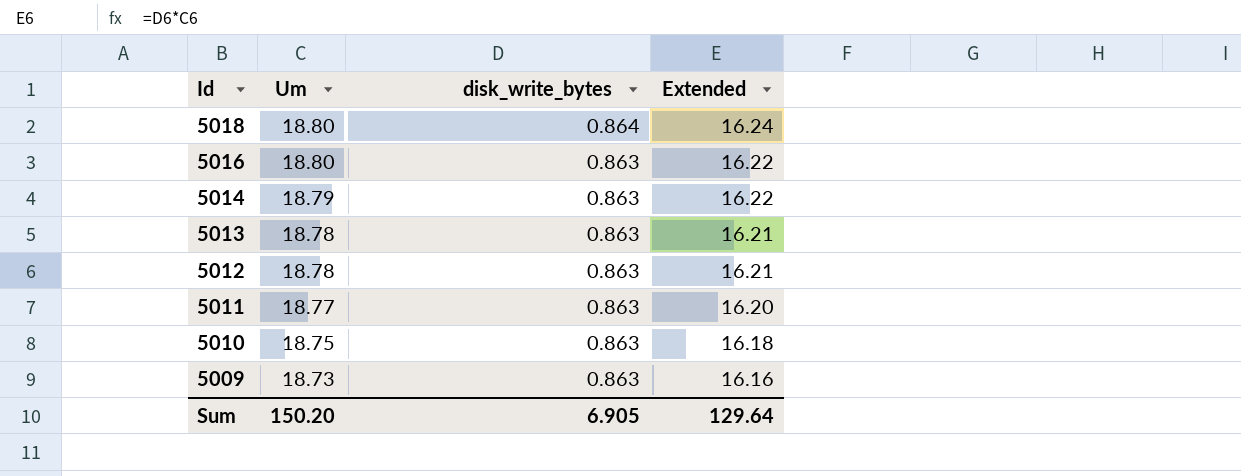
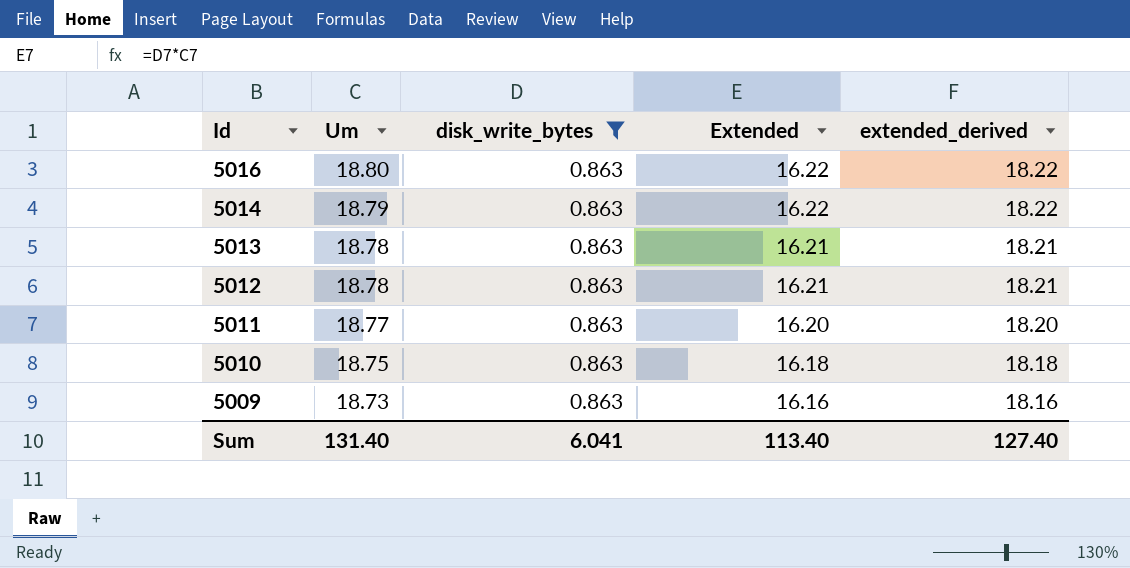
filter: none -> disk_write_bytes = 0.863
column extended_derived | formula: none -> [Extended] + 2
Sum | Um: 150.20 -> 131.40
Sum | disk_write_bytes: 6.905 -> 6.041
Sum | Extended: 129.64 -> 113.40

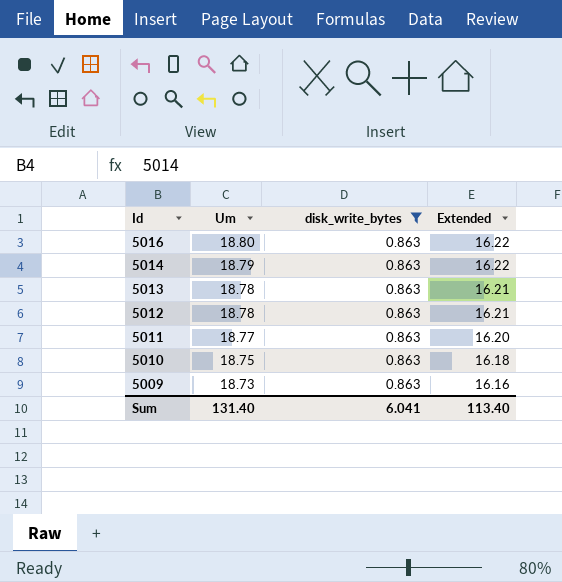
column extended_derived | formula: [Extended] + 2 -> none

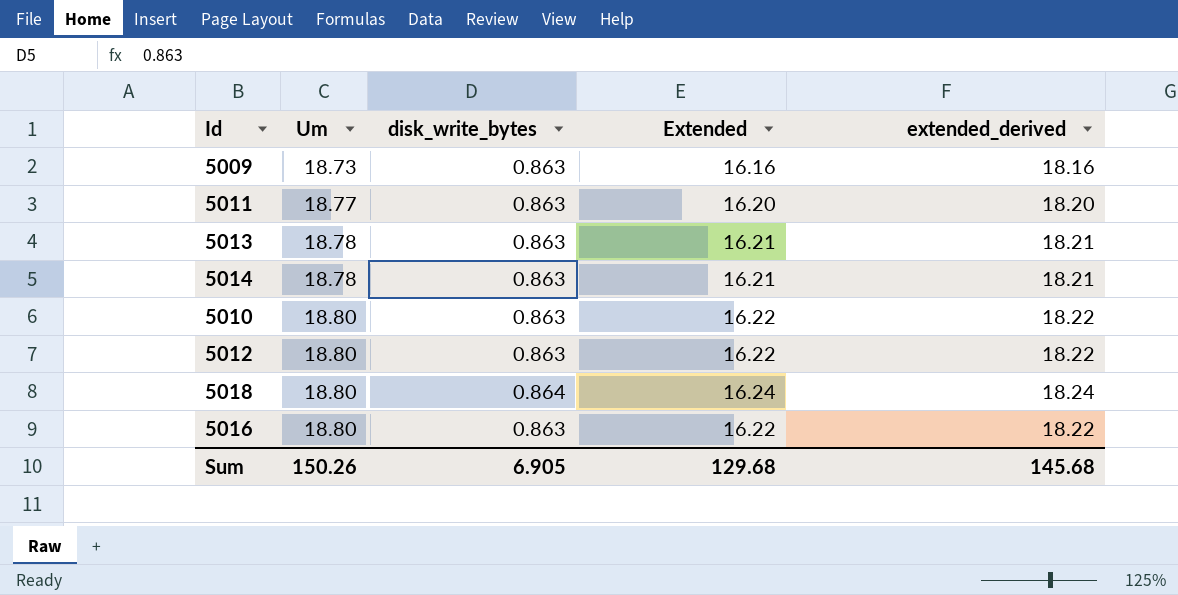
filter: disk_write_bytes = 0.863 -> none
row order: Id descending -> Um ascending
column extended_derived | formula: none -> [Extended] + 2
5014 | Um: 18.79 -> 18.78
5014 | Extended: 16.22 -> 16.21
5010 | Um: 18.75 -> 18.80
5010 | Extended: 16.18 -> 16.22
5012 | Um: 18.78 -> 18.80
5012 | Extended: 16.21 -> 16.22
Sum | Um: 131.40 -> 150.26
Sum | disk_write_bytes: 6.041 -> 6.905
Sum | Extended: 113.40 -> 129.68

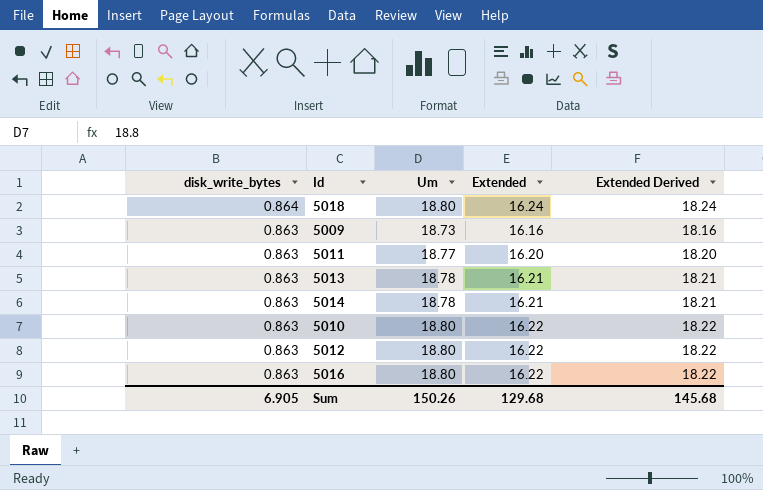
row order: Um ascending -> disk_write_bytes descending
column disk_write_bytes | position: 3 -> 1
column name: extended_derived -> Extended Derived

